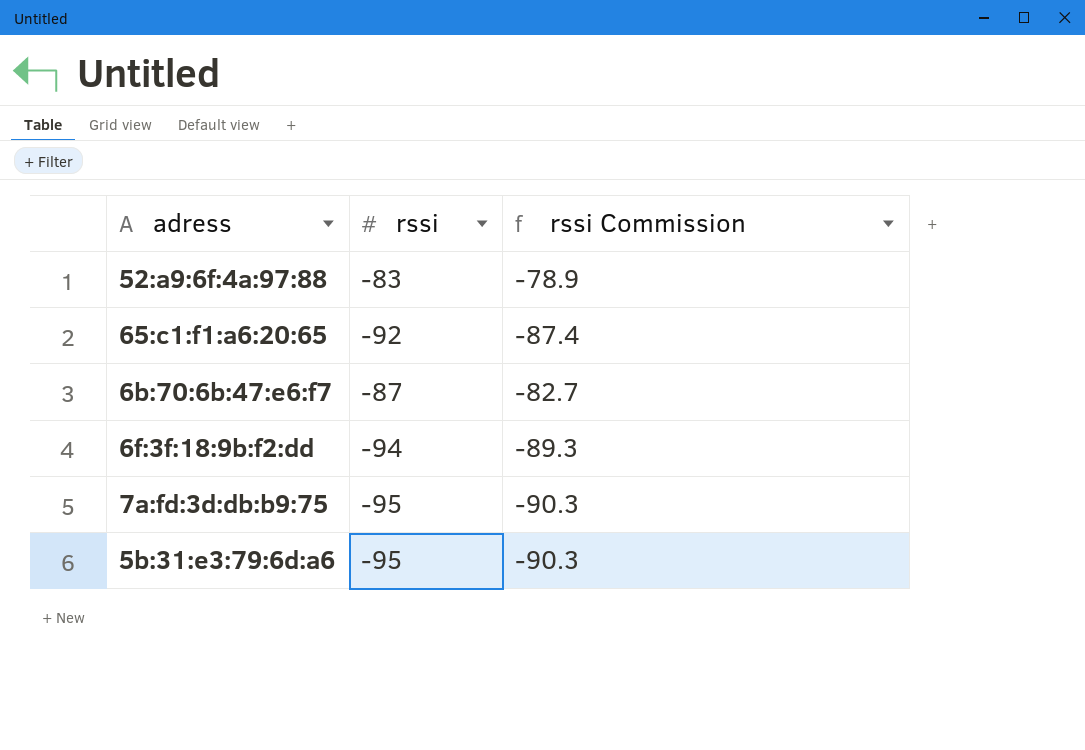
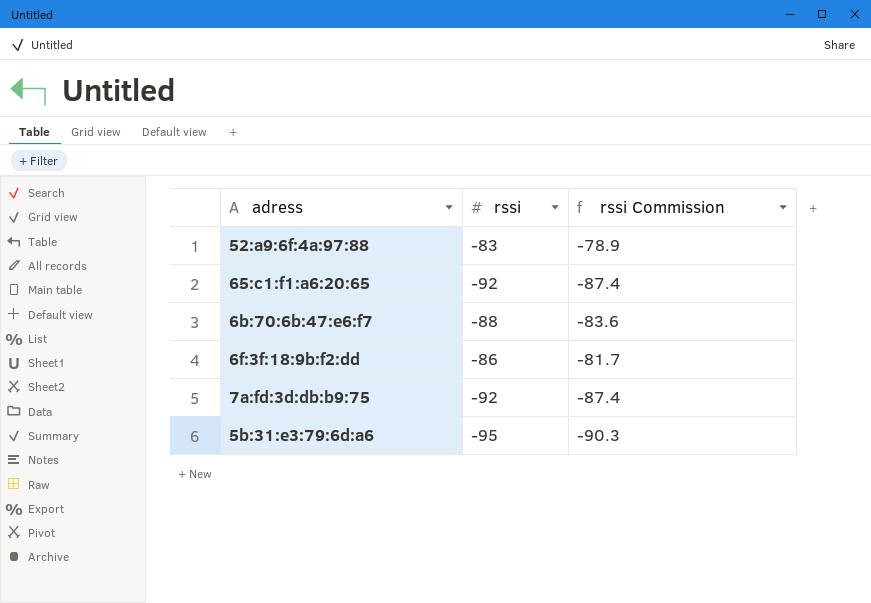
6b:70:6b:47:e6:f7 | rssi: -87 -> -88
6b:70:6b:47:e6:f7 | rssi Commission: -82.7 -> -83.6
6f:3f:18:9b:f2:dd | rssi: -94 -> -86
6f:3f:18:9b:f2:dd | rssi Commission: -89.3 -> -81.7
7a:fd:3d:db:b9:75 | rssi: -95 -> -92
7a:fd:3d:db:b9:75 | rssi Commission: -90.3 -> -87.4

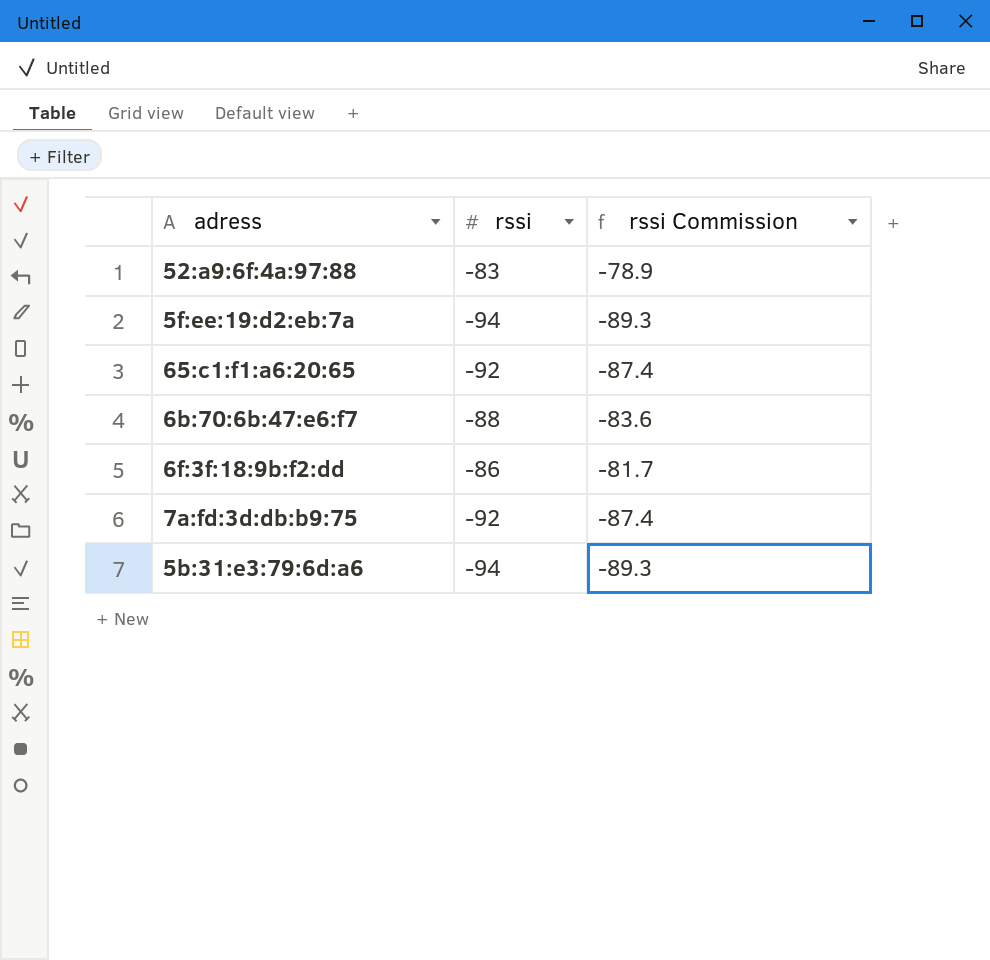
row 5f:ee:19:d2:eb:7a: none -> -94 | -89.3
5b:31:e3:79:6d:a6 | rssi: -95 -> -94
5b:31:e3:79:6d:a6 | rssi Commission: -90.3 -> -89.3

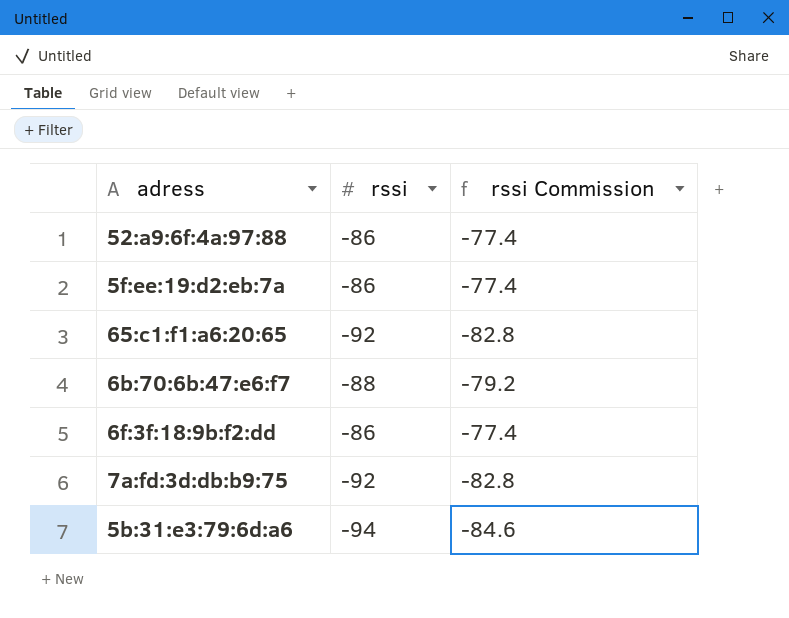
column rssi Commission | formula: [rssi] * 0.95 -> [rssi] * 0.9
52:a9:6f:4a:97:88 | rssi: -83 -> -86
5f:ee:19:d2:eb:7a | rssi: -94 -> -86

